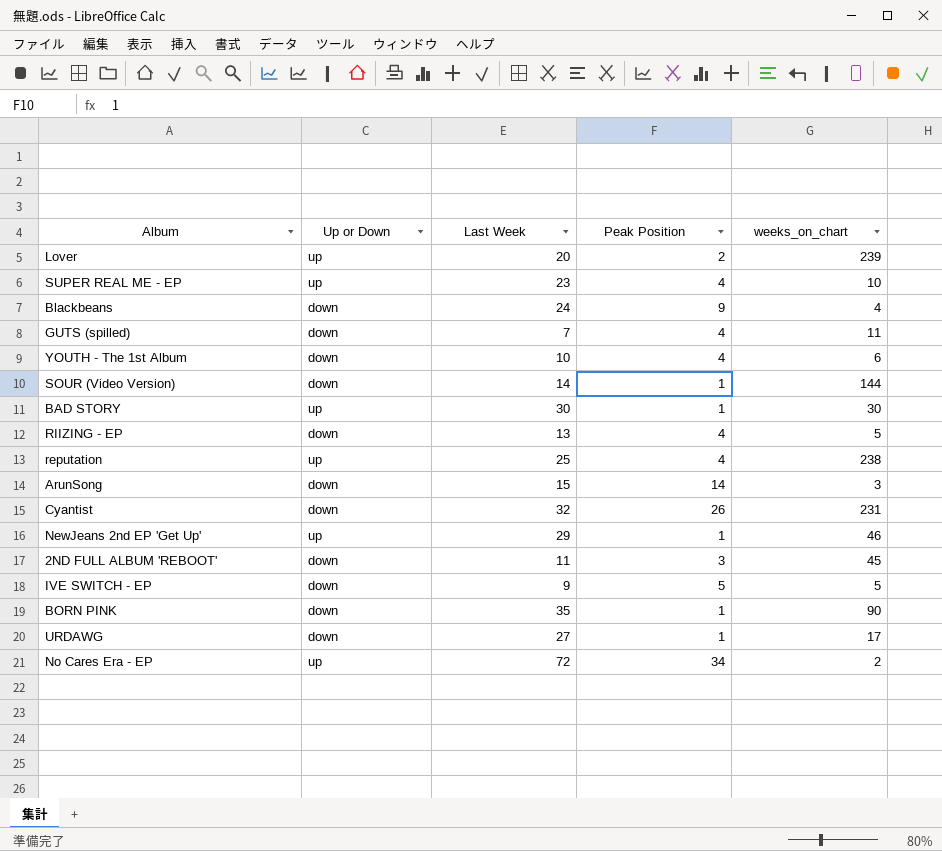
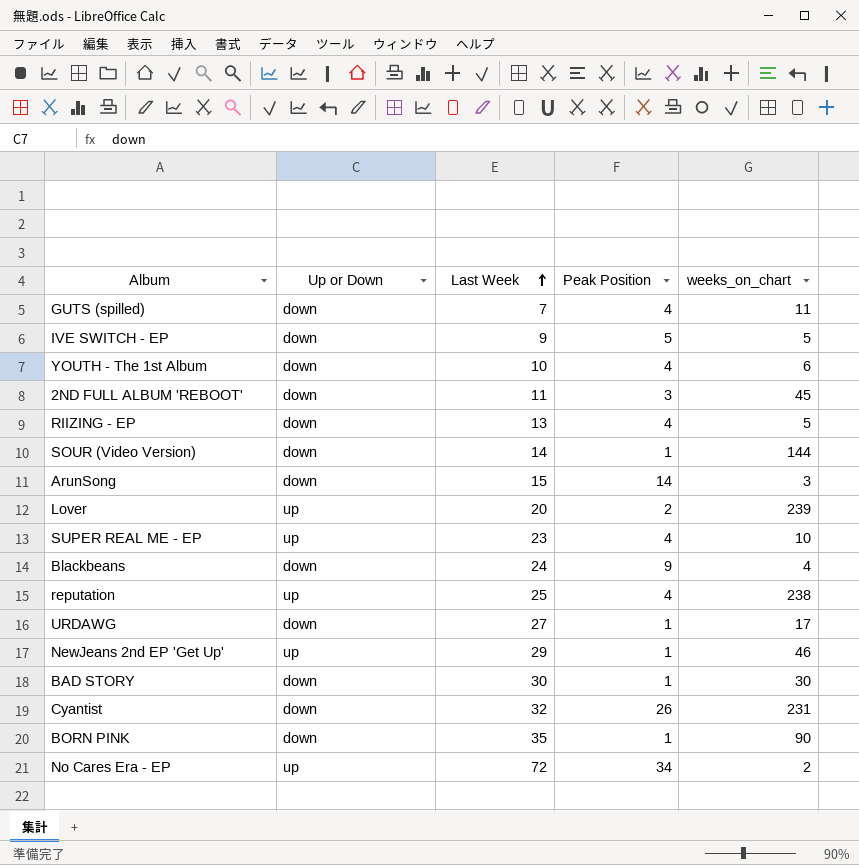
row order: none -> Last Week ascending
BAD STORY | Up or Down: up -> down

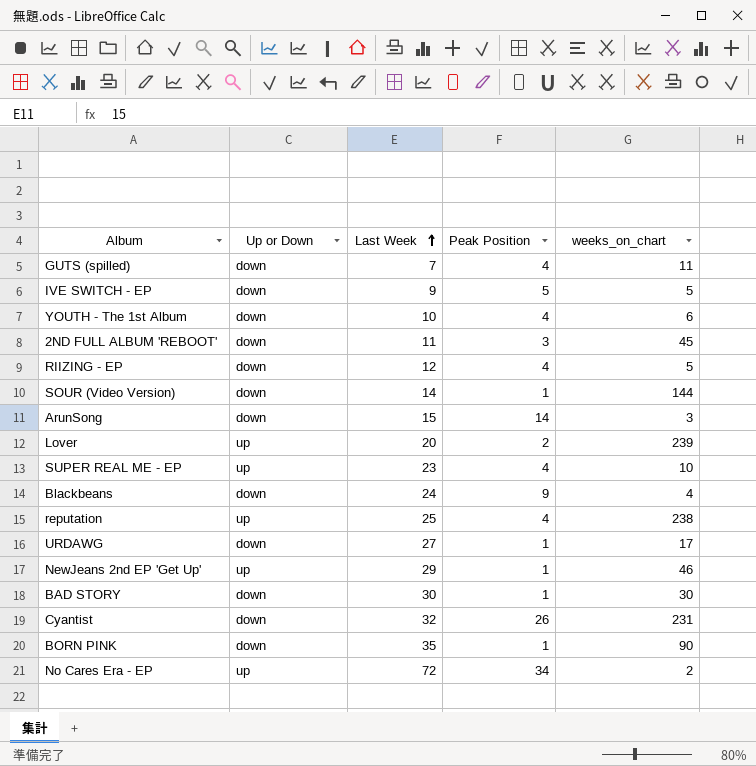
RIIZING - EP | Last Week: 13 -> 12

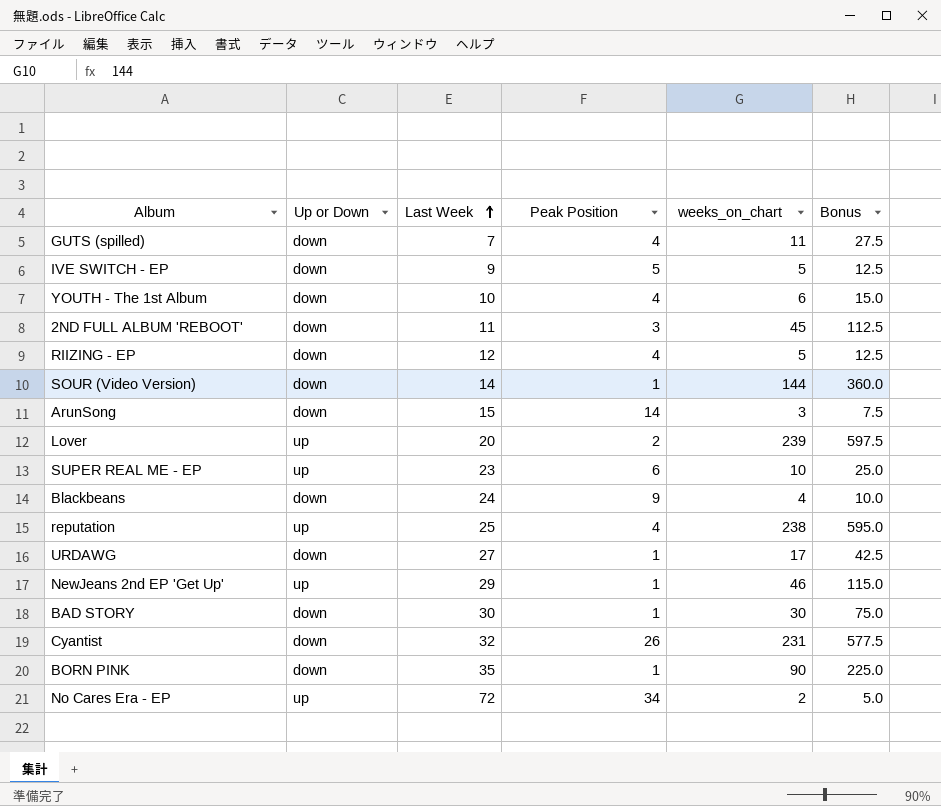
column Bonus | formula: none -> [weeks_on_chart] * 2.5
SUPER REAL ME - EP | Peak Position: 4 -> 6

